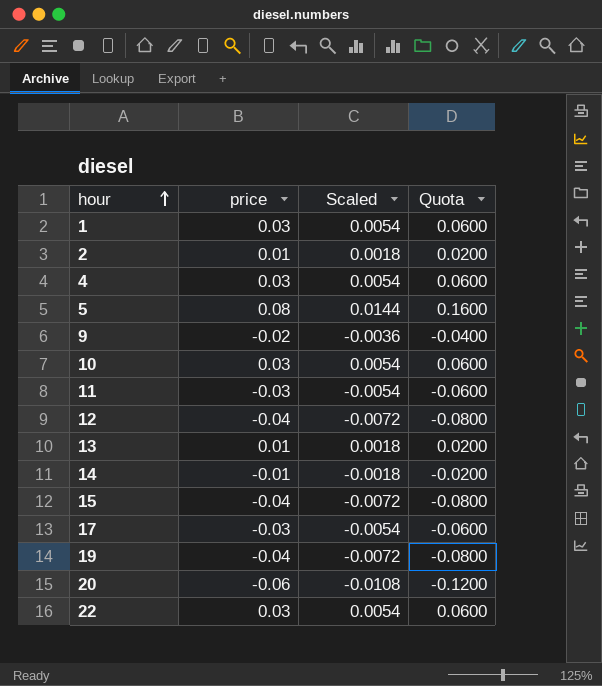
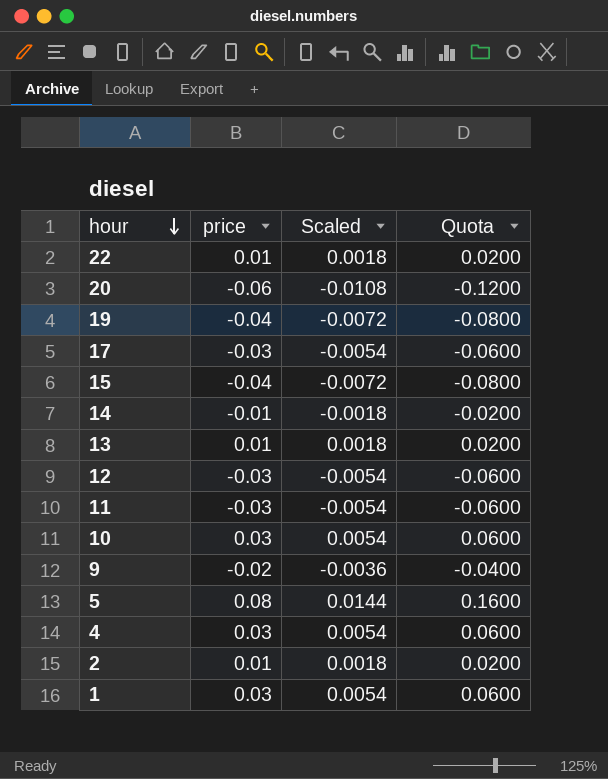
row order: hour ascending -> hour descending
22 | price: 0.03 -> 0.01
22 | Scaled: 0.0054 -> 0.0018
22 | Quota: 0.0600 -> 0.0200
12 | price: -0.04 -> -0.03
12 | Scaled: -0.0072 -> -0.0054
12 | Quota: -0.0800 -> -0.0600

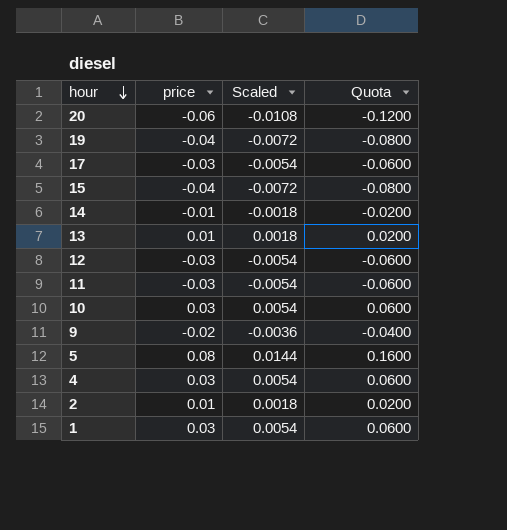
row 22: 0.01 | 0.0018 | 0.0200 -> none

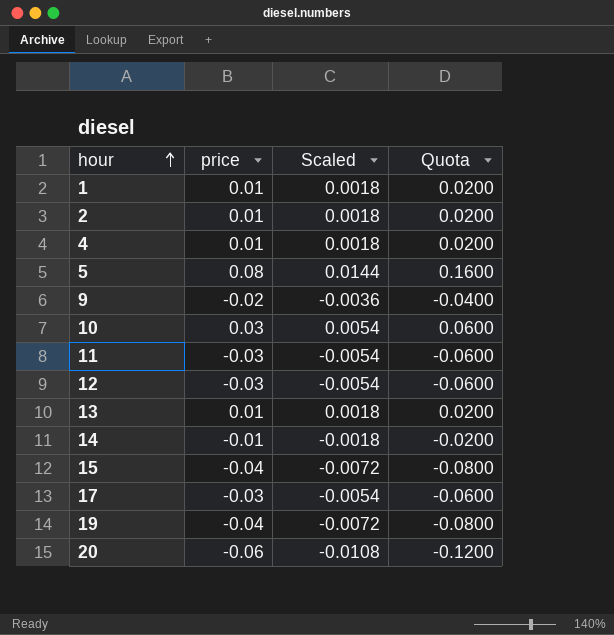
row order: hour descending -> hour ascending
1 | price: 0.03 -> 0.01
1 | Scaled: 0.0054 -> 0.0018
1 | Quota: 0.0600 -> 0.0200
4 | price: 0.03 -> 0.01
4 | Scaled: 0.0054 -> 0.0018
4 | Quota: 0.0600 -> 0.0200

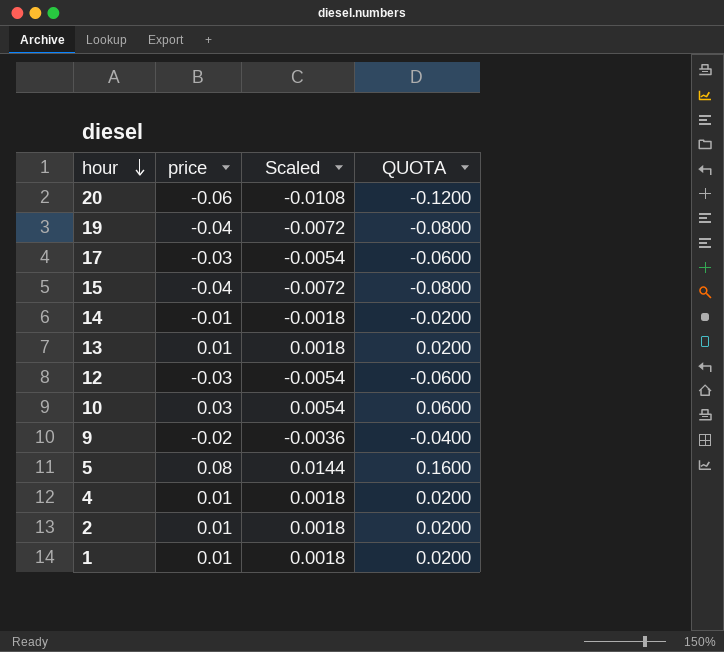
row order: hour ascending -> hour descending
column name: Quota -> QUOTA
row 11: -0.03 | -0.0054 | -0.0600 -> none

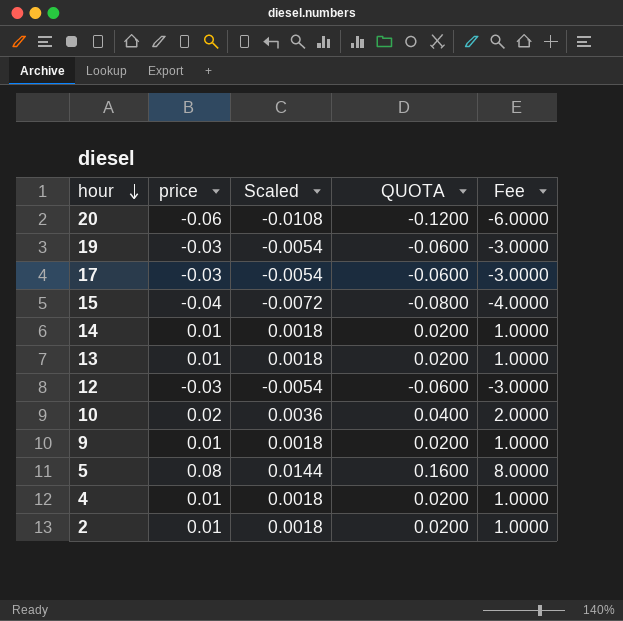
column Fee | formula: none -> [price] * 100
row 1: 0.01 | 0.0018 | 0.0200 -> none
19 | price: -0.04 -> -0.03
19 | Scaled: -0.0072 -> -0.0054
19 | QUOTA: -0.0800 -> -0.0600
14 | price: -0.01 -> 0.01
14 | Scaled: -0.0018 -> 0.0018
14 | QUOTA: -0.0200 -> 0.0200
10 | price: 0.03 -> 0.02
10 | Scaled: 0.0054 -> 0.0036
10 | QUOTA: 0.0600 -> 0.0400
9 | price: -0.02 -> 0.01
9 | Scaled: -0.0036 -> 0.0018
9 | QUOTA: -0.0400 -> 0.0200

